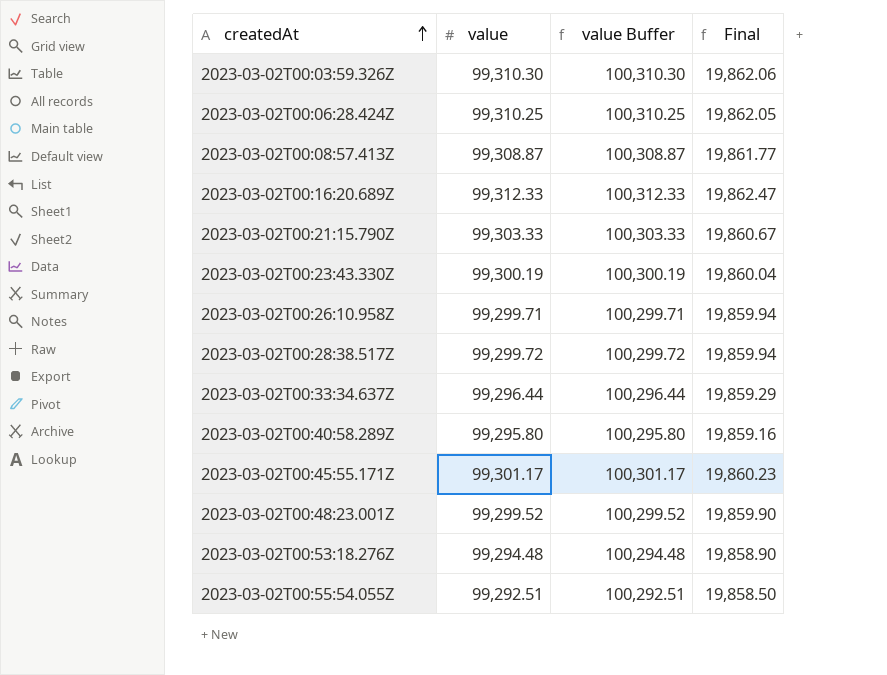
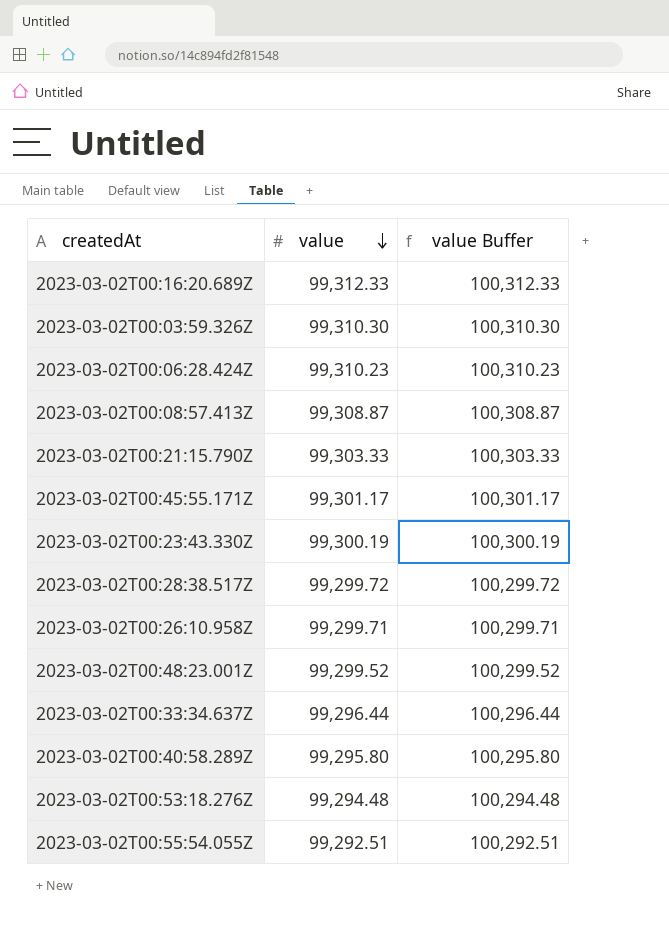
row order: createdAt ascending -> value descending
column Final | formula: [value] * 0.2 -> none
2023-03-02T00:06:28.424Z | value: 99,310.25 -> 99,310.23
2023-03-02T00:06:28.424Z | value Buffer: 100,310.25 -> 100,310.23

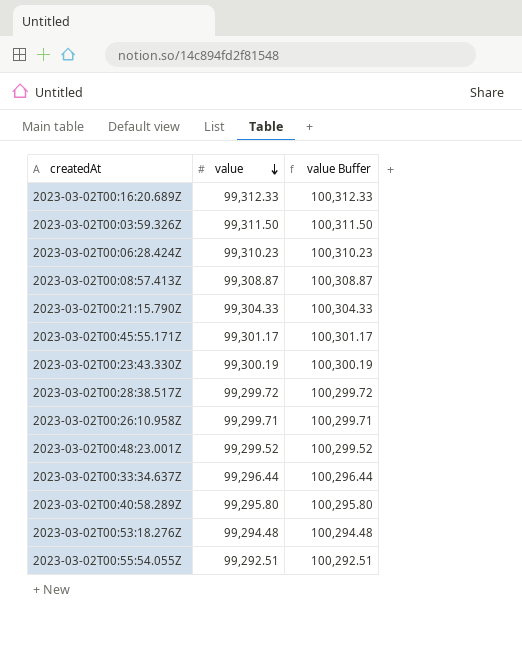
2023-03-02T00:03:59.326Z | value: 99,310.30 -> 99,311.50
2023-03-02T00:03:59.326Z | value Buffer: 100,310.30 -> 100,311.50
2023-03-02T00:21:15.790Z | value: 99,303.33 -> 99,304.33
2023-03-02T00:21:15.790Z | value Buffer: 100,303.33 -> 100,304.33

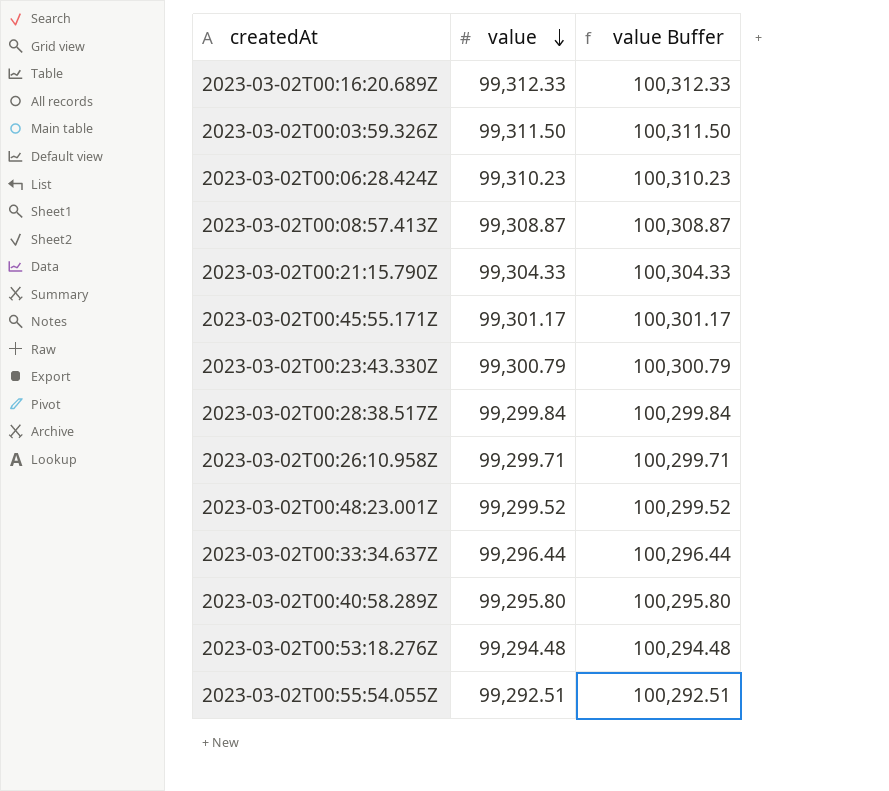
2023-03-02T00:23:43.330Z | value: 99,300.19 -> 99,300.79
2023-03-02T00:23:43.330Z | value Buffer: 100,300.19 -> 100,300.79
2023-03-02T00:28:38.517Z | value: 99,299.72 -> 99,299.84
2023-03-02T00:28:38.517Z | value Buffer: 100,299.72 -> 100,299.84

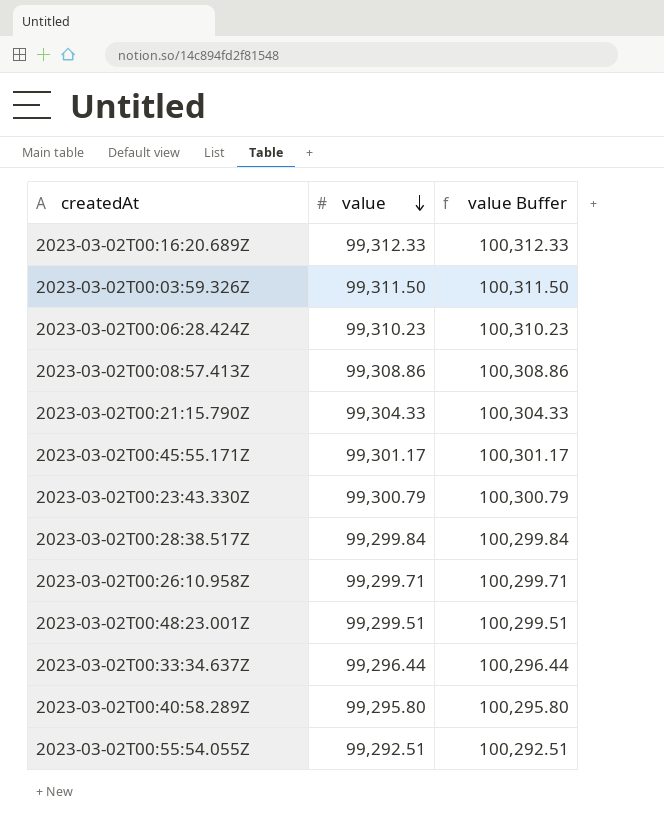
row 2023-03-02T00:53:18.276Z: 99,294.48 | 100,294.48 -> none
2023-03-02T00:08:57.413Z | value: 99,308.87 -> 99,308.86
2023-03-02T00:08:57.413Z | value Buffer: 100,308.87 -> 100,308.86
2023-03-02T00:48:23.001Z | value: 99,299.52 -> 99,299.51
2023-03-02T00:48:23.001Z | value Buffer: 100,299.52 -> 100,299.51

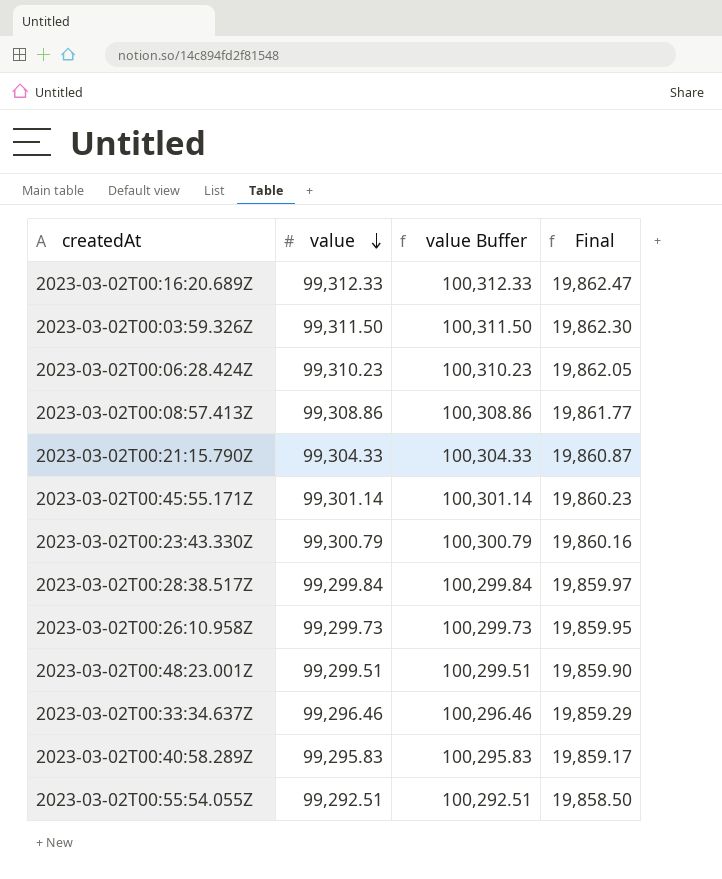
column Final | formula: none -> [value] * 0.2
2023-03-02T00:45:55.171Z | value: 99,301.17 -> 99,301.14
2023-03-02T00:45:55.171Z | value Buffer: 100,301.17 -> 100,301.14
2023-03-02T00:26:10.958Z | value: 99,299.71 -> 99,299.73
2023-03-02T00:26:10.958Z | value Buffer: 100,299.71 -> 100,299.73
2023-03-02T00:33:34.637Z | value: 99,296.44 -> 99,296.46
2023-03-02T00:33:34.637Z | value Buffer: 100,296.44 -> 100,296.46
2023-03-02T00:40:58.289Z | value: 99,295.80 -> 99,295.83
2023-03-02T00:40:58.289Z | value Buffer: 100,295.80 -> 100,295.83

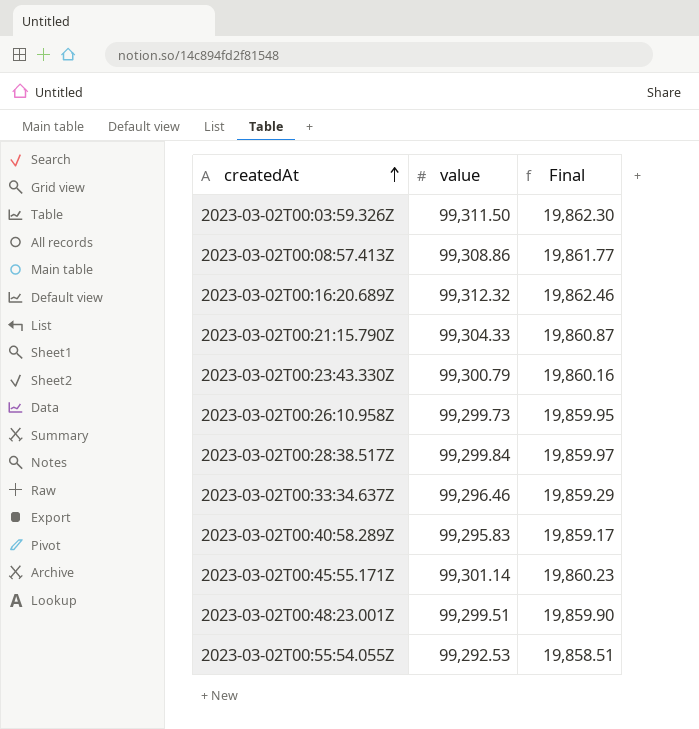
row order: value descending -> createdAt ascending
column value Buffer | formula: [value] + 1000 -> none
row 2023-03-02T00:06:28.424Z: 99,310.23 | 100,310.23 | 19,862.05 -> none
2023-03-02T00:16:20.689Z | value: 99,312.33 -> 99,312.32
2023-03-02T00:16:20.689Z | Final: 19,862.47 -> 19,862.46
2023-03-02T00:55:54.055Z | value: 99,292.51 -> 99,292.53
2023-03-02T00:55:54.055Z | Final: 19,858.50 -> 19,858.51

